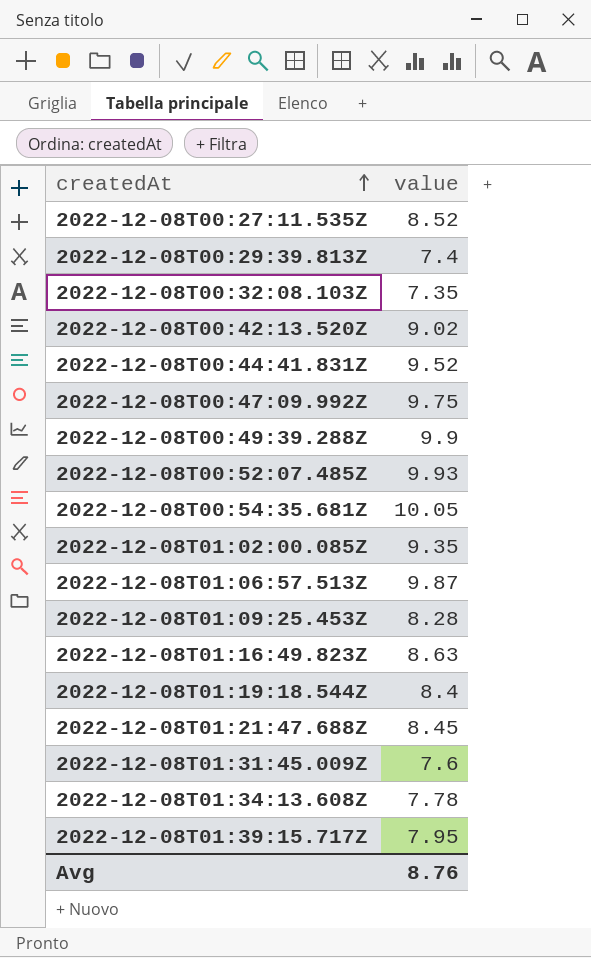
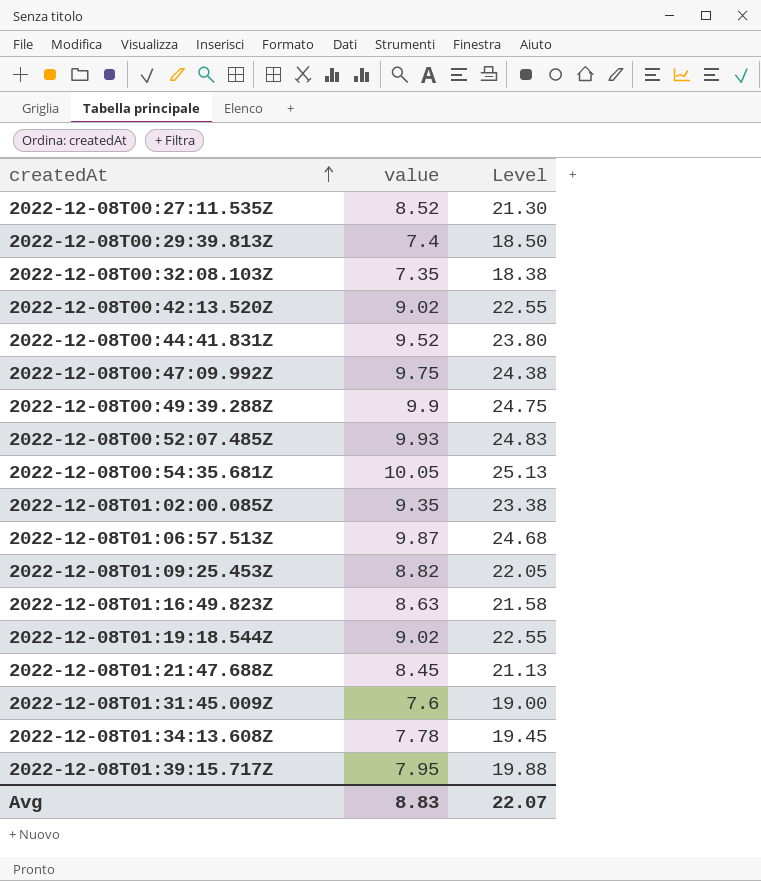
column Level | formula: none -> [value] * 2.5
2022-12-08T01:09:25.453Z | value: 8.28 -> 8.82
2022-12-08T01:19:18.544Z | value: 8.4 -> 9.02
Avg | value: 8.76 -> 8.83

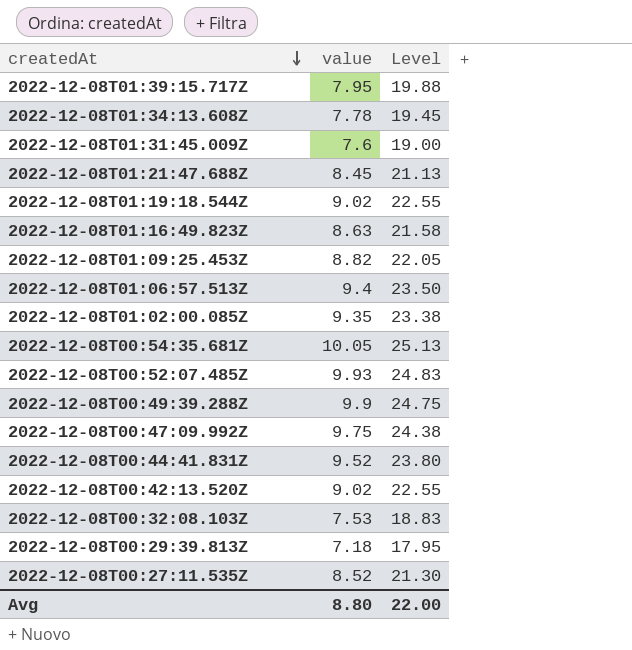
row order: createdAt ascending -> createdAt descending
2022-12-08T01:06:57.513Z | value: 9.87 -> 9.4
2022-12-08T01:06:57.513Z | Level: 24.68 -> 23.50
2022-12-08T00:32:08.103Z | value: 7.35 -> 7.53
2022-12-08T00:32:08.103Z | Level: 18.38 -> 18.83
2022-12-08T00:29:39.813Z | value: 7.4 -> 7.18
2022-12-08T00:29:39.813Z | Level: 18.50 -> 17.95
Avg | value: 8.83 -> 8.80
Avg | Level: 22.07 -> 22.00

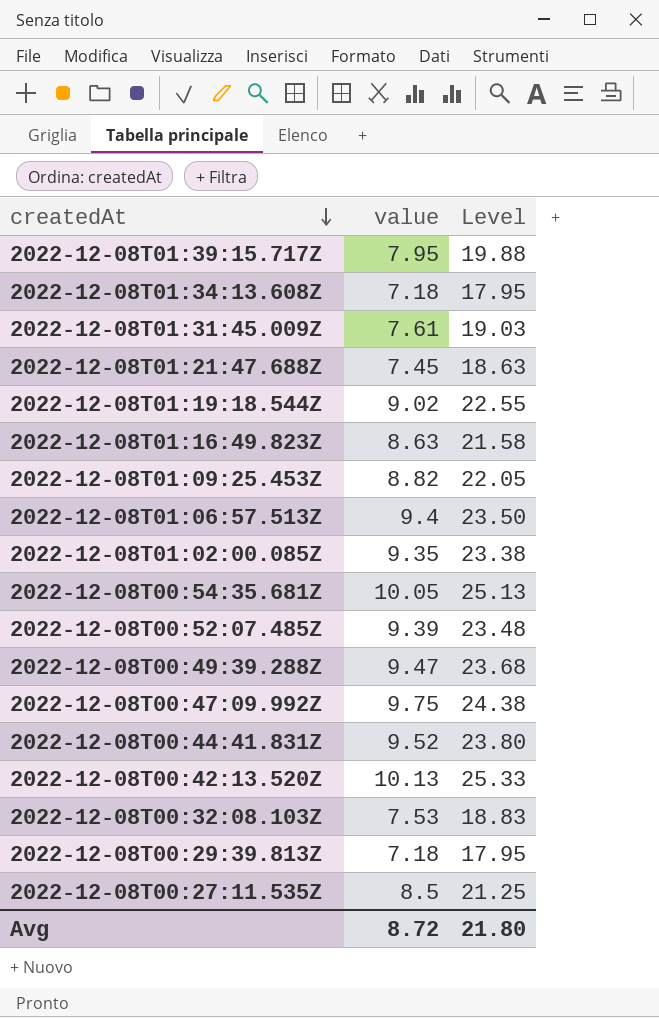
2022-12-08T01:34:13.608Z | value: 7.78 -> 7.18
2022-12-08T01:34:13.608Z | Level: 19.45 -> 17.95
2022-12-08T01:31:45.009Z | value: 7.6 -> 7.61
2022-12-08T01:31:45.009Z | Level: 19.00 -> 19.03
2022-12-08T01:21:47.688Z | value: 8.45 -> 7.45
2022-12-08T01:21:47.688Z | Level: 21.13 -> 18.63
2022-12-08T00:52:07.485Z | value: 9.93 -> 9.39
2022-12-08T00:52:07.485Z | Level: 24.83 -> 23.48
2022-12-08T00:49:39.288Z | value: 9.9 -> 9.47
2022-12-08T00:49:39.288Z | Level: 24.75 -> 23.68
2022-12-08T00:42:13.520Z | value: 9.02 -> 10.13
2022-12-08T00:42:13.520Z | Level: 22.55 -> 25.33
2022-12-08T00:27:11.535Z | value: 8.52 -> 8.5
2022-12-08T00:27:11.535Z | Level: 21.30 -> 21.25
Avg | value: 8.80 -> 8.72
Avg | Level: 22.00 -> 21.80

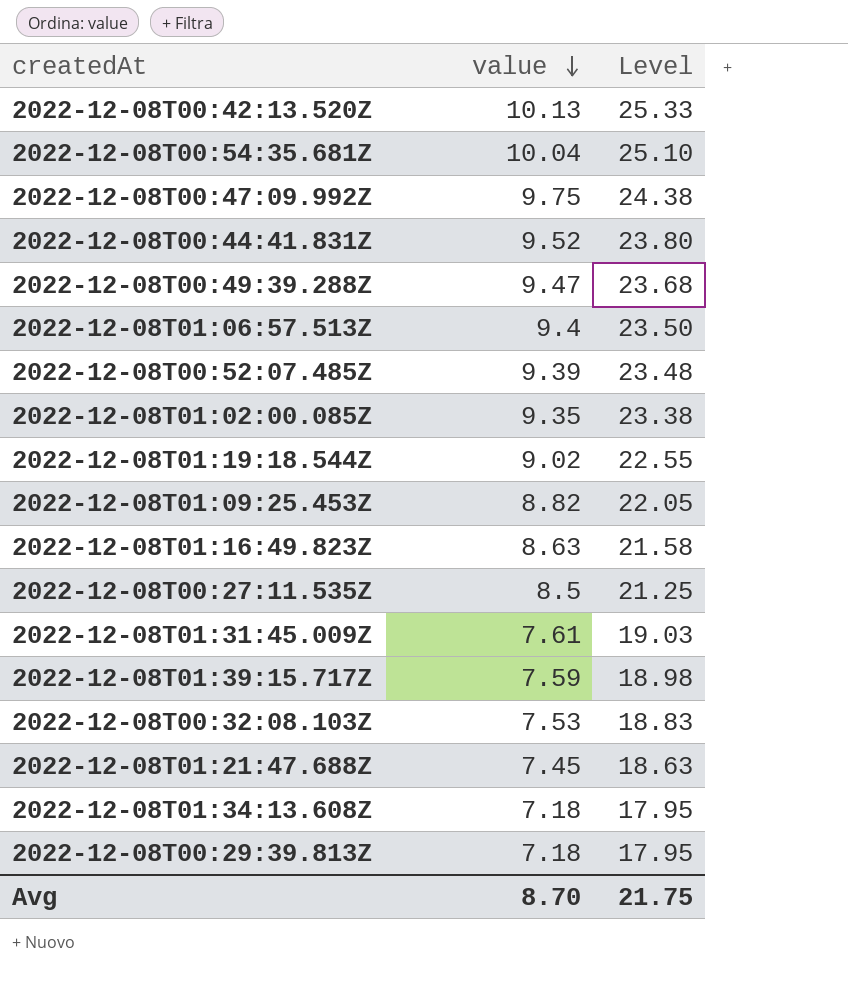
row order: createdAt descending -> value descending
2022-12-08T00:54:35.681Z | value: 10.05 -> 10.04
2022-12-08T00:54:35.681Z | Level: 25.13 -> 25.10
2022-12-08T01:39:15.717Z | value: 7.95 -> 7.59
2022-12-08T01:39:15.717Z | Level: 19.88 -> 18.98
Avg | value: 8.72 -> 8.70
Avg | Level: 21.80 -> 21.75

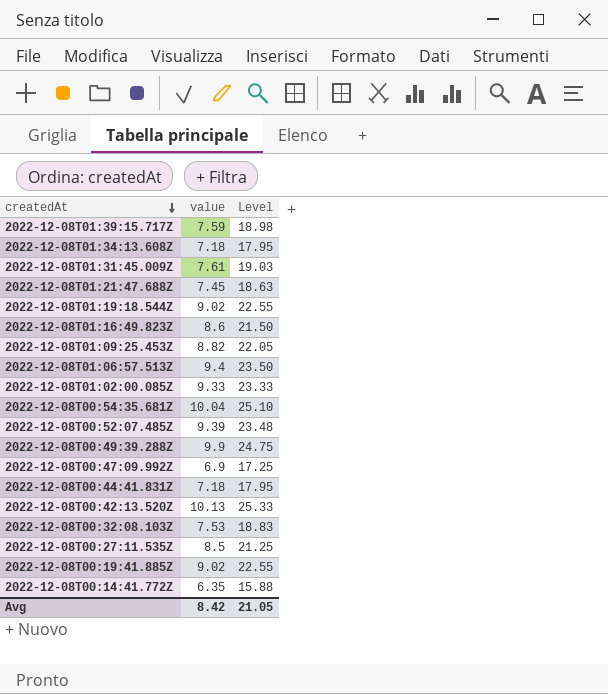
row order: value descending -> createdAt descending
row 2022-12-08T00:29:39.813Z: 7.18 | 17.95 -> none
2022-12-08T01:16:49.823Z | value: 8.63 -> 8.6
2022-12-08T01:16:49.823Z | Level: 21.58 -> 21.50
2022-12-08T01:02:00.085Z | value: 9.35 -> 9.33
2022-12-08T01:02:00.085Z | Level: 23.38 -> 23.33
2022-12-08T00:49:39.288Z | value: 9.47 -> 9.9
2022-12-08T00:49:39.288Z | Level: 23.68 -> 24.75
2022-12-08T00:47:09.992Z | value: 9.75 -> 6.9
2022-12-08T00:47:09.992Z | Level: 24.38 -> 17.25
2022-12-08T00:44:41.831Z | value: 9.52 -> 7.18
2022-12-08T00:44:41.831Z | Level: 23.80 -> 17.95
row 2022-12-08T00:19:41.885Z: none -> 9.02 | 22.55
row 2022-12-08T00:14:41.772Z: none -> 6.35 | 15.88
Avg | value: 8.70 -> 8.42
Avg | Level: 21.75 -> 21.05

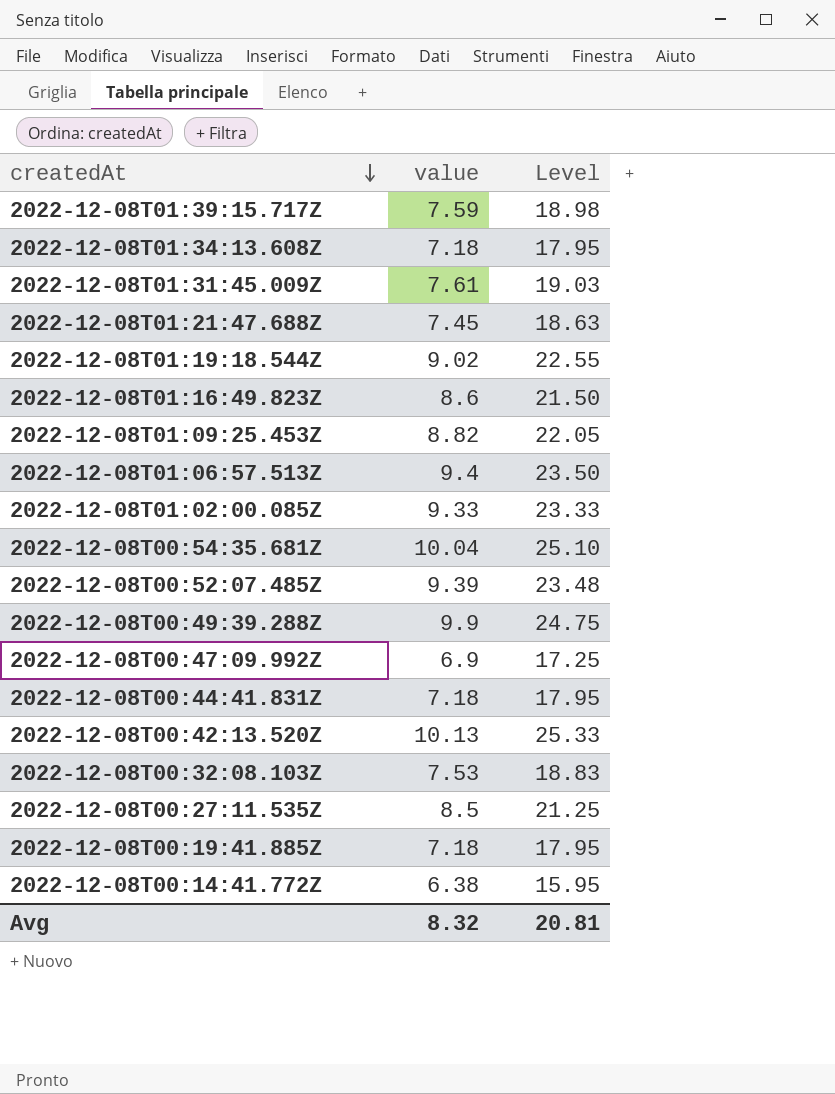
2022-12-08T00:19:41.885Z | value: 9.02 -> 7.18
2022-12-08T00:19:41.885Z | Level: 22.55 -> 17.95
2022-12-08T00:14:41.772Z | value: 6.35 -> 6.38
2022-12-08T00:14:41.772Z | Level: 15.88 -> 15.95
Avg | value: 8.42 -> 8.32
Avg | Level: 21.05 -> 20.81

